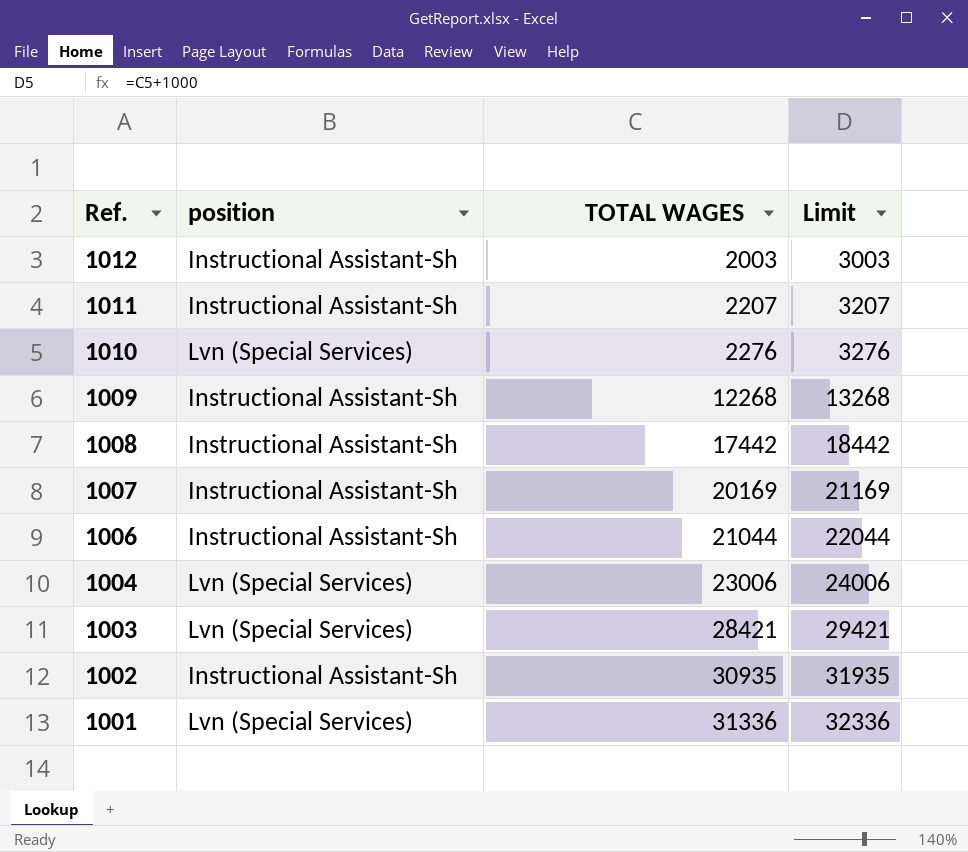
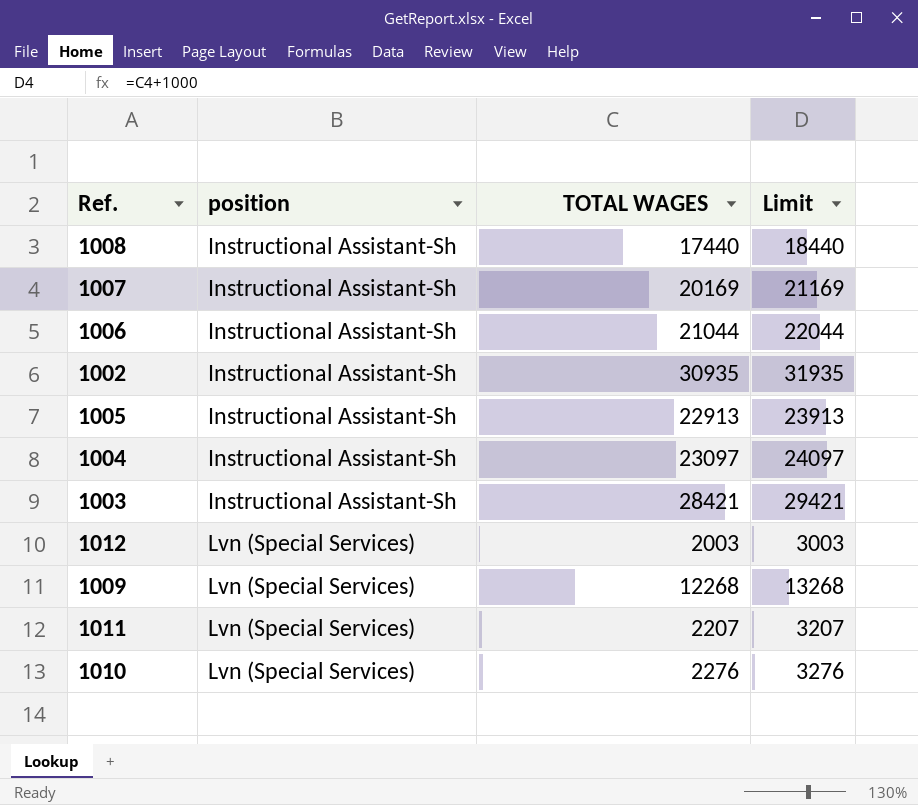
row order: Ref. descending -> position ascending
row 1001: Lvn (Special Services) | 31336 | 32336 -> none
1008 | TOTAL WAGES: 17442 -> 17440
1008 | Limit: 18442 -> 18440
row 1005: none -> Instructional Assistant-Sh | 22913 | 23913
1004 | position: Lvn (Special Services) -> Instructional Assistant-Sh
1004 | TOTAL WAGES: 23006 -> 23097
1004 | Limit: 24006 -> 24097
1003 | position: Lvn (Special Services) -> Instructional Assistant-Sh
1012 | position: Instructional Assistant-Sh -> Lvn (Special Services)
1009 | position: Instructional Assistant-Sh -> Lvn (Special Services)
1011 | position: Instructional Assistant-Sh -> Lvn (Special Services)

